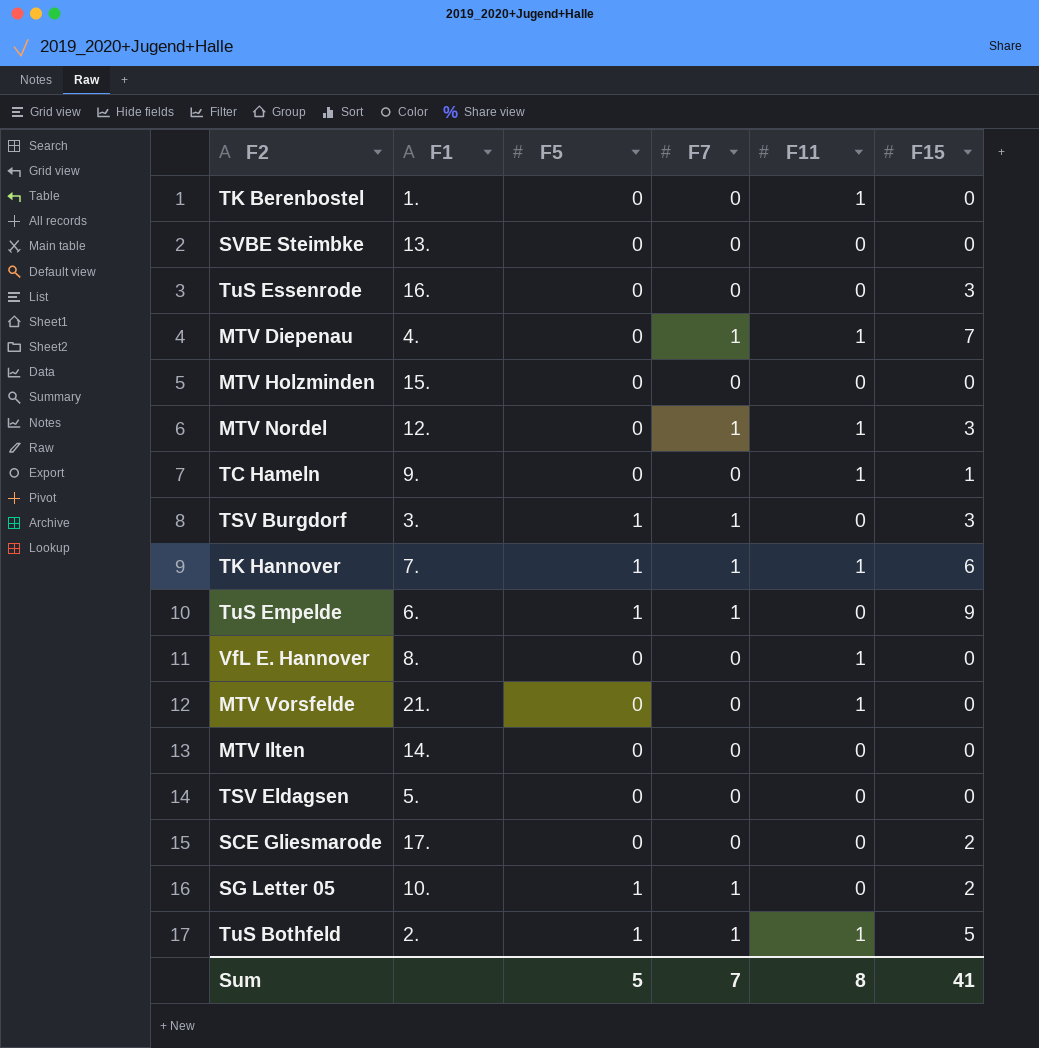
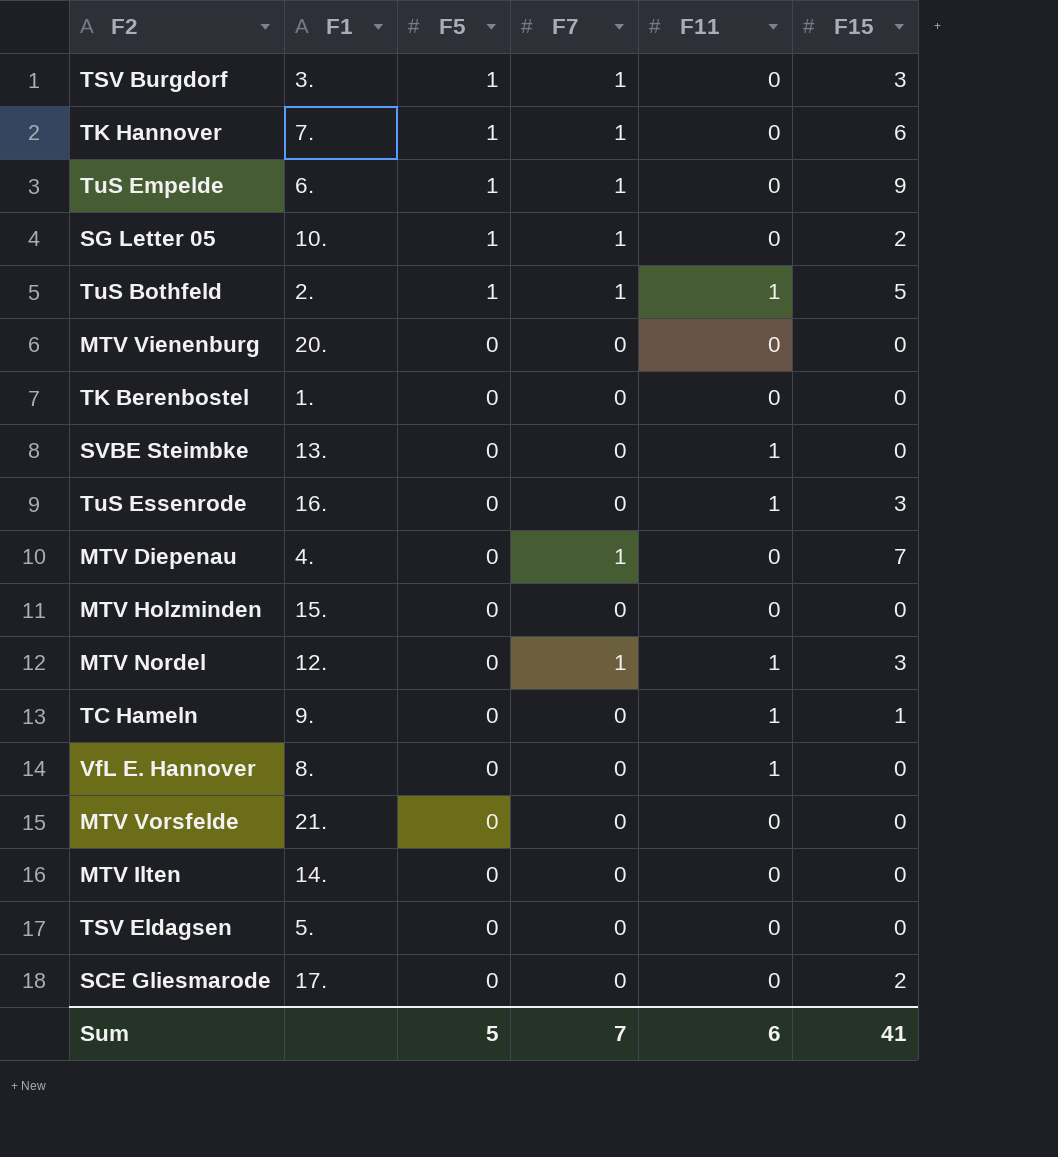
row order: none -> F5 descending
TK Hannover | F11: 1 -> 0
row MTV Vienenburg: none -> 20. | 0 | 0 | 0 | 0
TK Berenbostel | F11: 1 -> 0
SVBE Steimbke | F11: 0 -> 1
TuS Essenrode | F11: 0 -> 1
MTV Diepenau | F11: 1 -> 0
MTV Vorsfelde | F11: 1 -> 0
Sum | F11: 8 -> 6

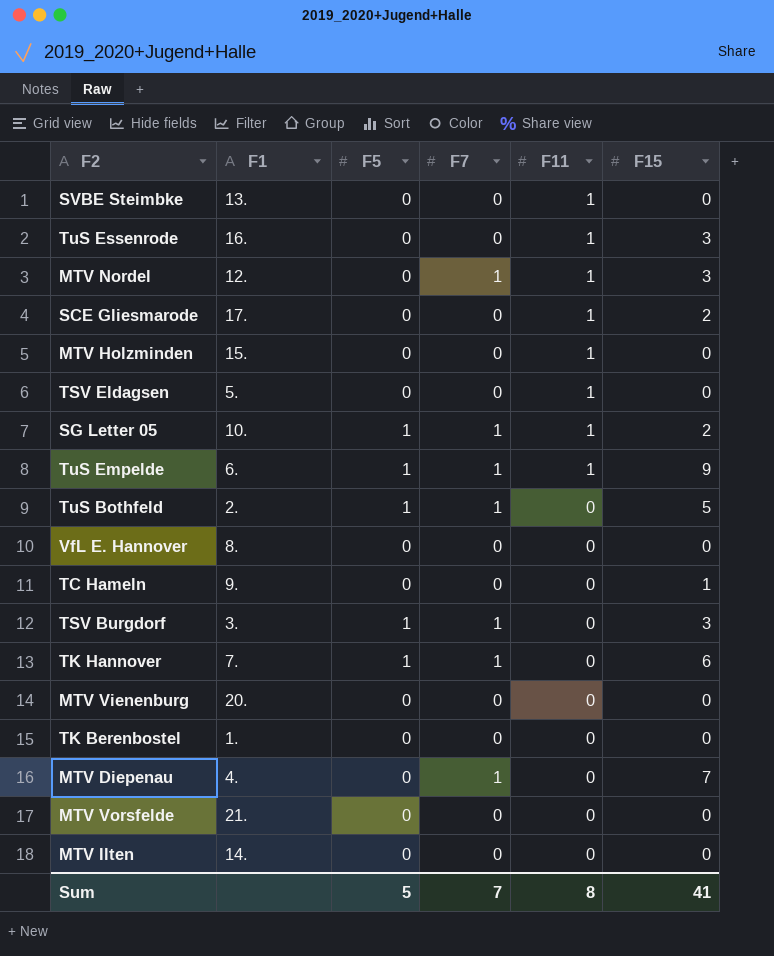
row order: F5 descending -> F11 descending
SCE Gliesmarode | F11: 0 -> 1
MTV Holzminden | F11: 0 -> 1
TSV Eldagsen | F11: 0 -> 1
SG Letter 05 | F11: 0 -> 1
TuS Empelde | F11: 0 -> 1
TuS Bothfeld | F11: 1 -> 0
VfL E. Hannover | F11: 1 -> 0
TC Hameln | F11: 1 -> 0
Sum | F11: 6 -> 8

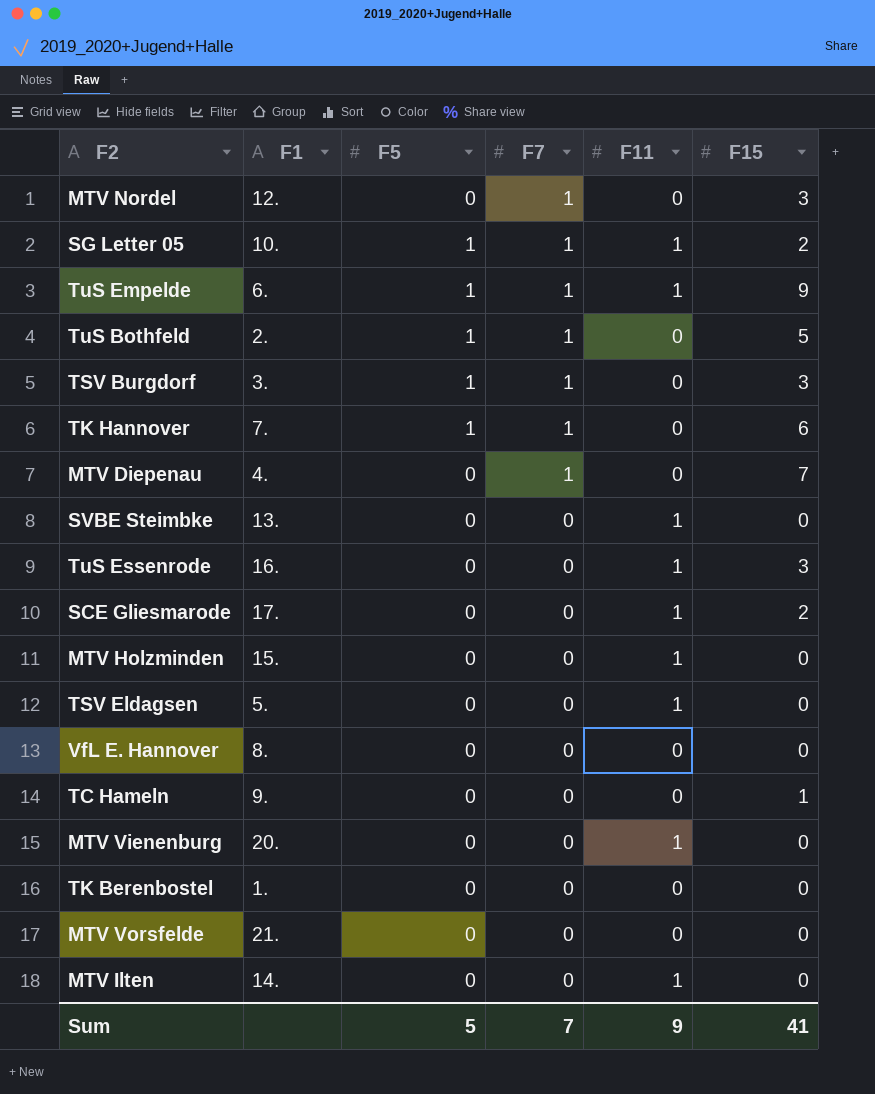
row order: F11 descending -> F7 descending
MTV Nordel | F11: 1 -> 0
MTV Vienenburg | F11: 0 -> 1
MTV Ilten | F11: 0 -> 1
Sum | F11: 8 -> 9

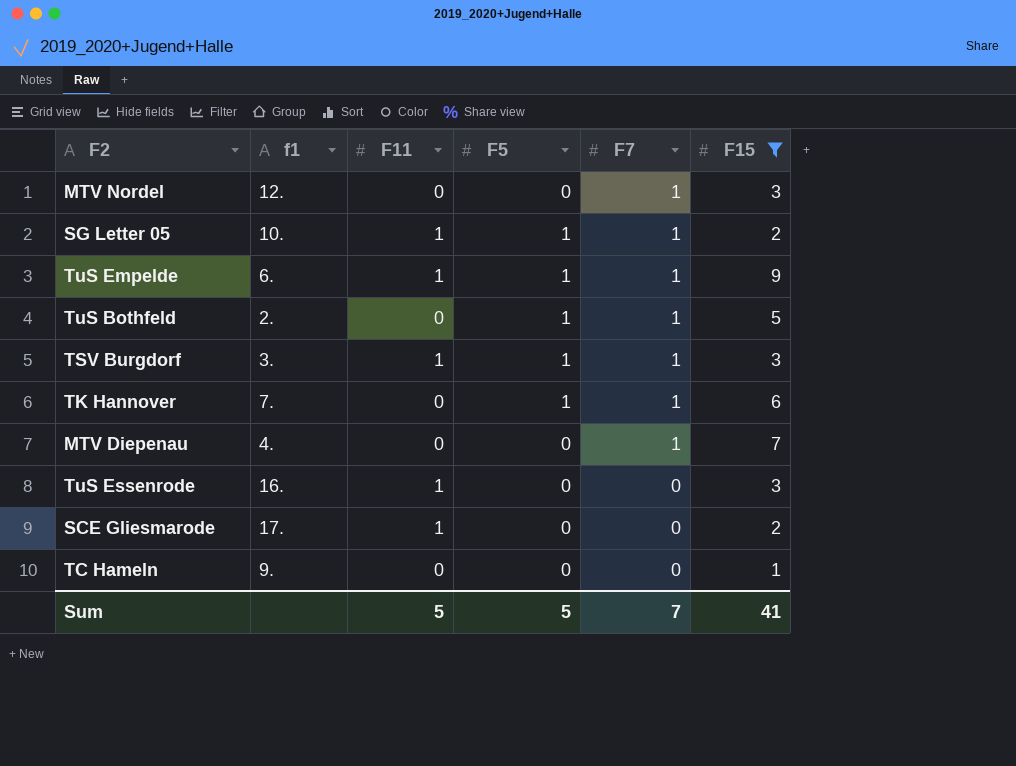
filter: none -> F15 != 0
column name: F1 -> f1
column F11 | position: 5 -> 3
TSV Burgdorf | F11: 0 -> 1
Sum | F11: 9 -> 5

